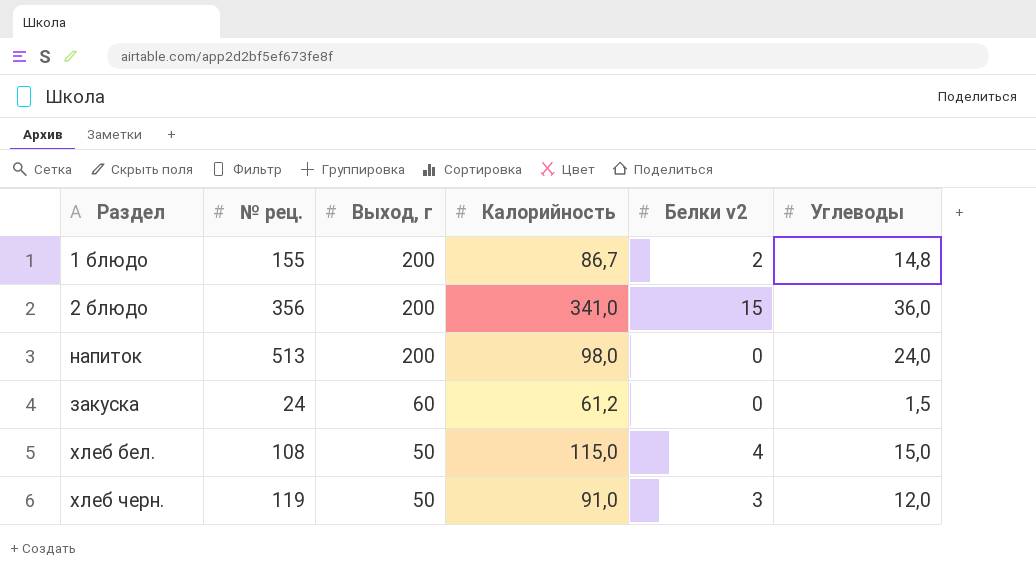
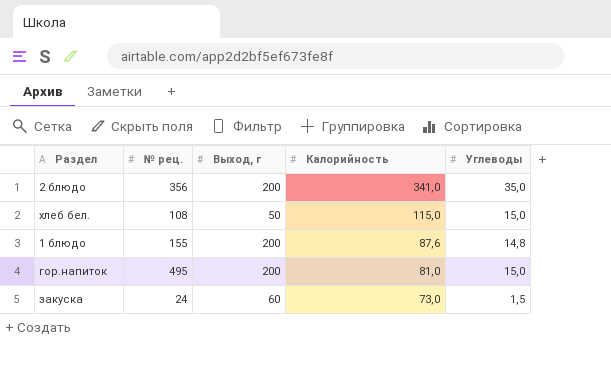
row order: Выход, г descending -> Калорийность descending
column Белки v2 | position: 5 -> none
row напиток: 513 | 200 | 98,0 | 0 | 24,0 -> none
row хлеб черн.: 119 | 50 | 91,0 | 3 | 12,0 -> none
2 блюдо | Углеводы: 36,0 -> 35,0
1 блюдо | Калорийность: 86,7 -> 87,6
row гор.напиток: none -> 495 | 200 | 81,0 | 15,0
закуска | Калорийность: 61,2 -> 73,0

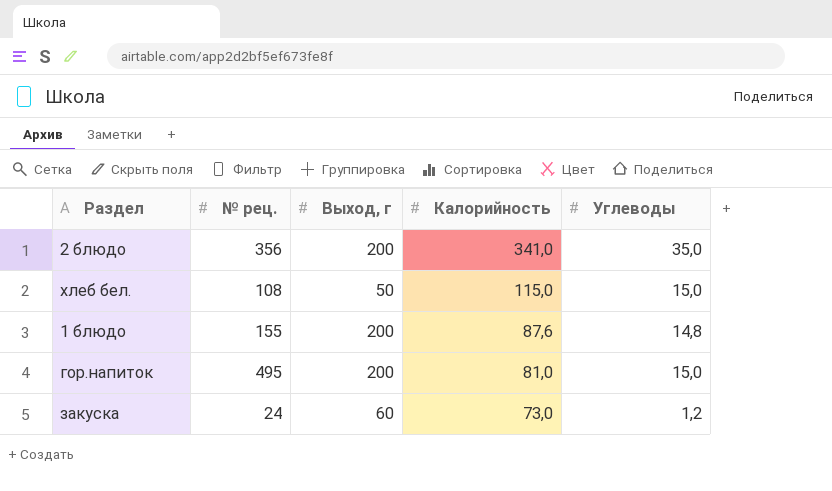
закуска | Углеводы: 1,5 -> 1,2

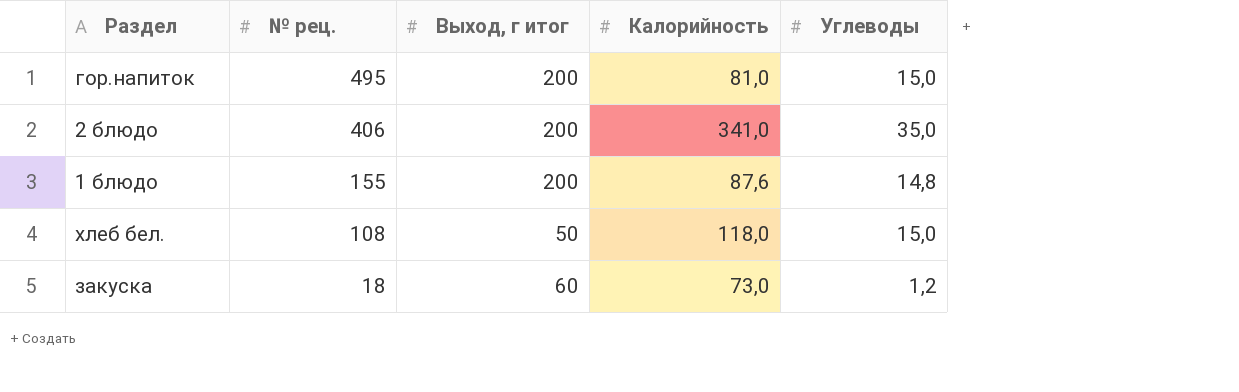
row order: Калорийность descending -> № рец. descending
column name: Выход, г -> Выход, г итог
2 блюдо | № рец.: 356 -> 406
хлеб бел. | Калорийность: 115,0 -> 118,0
закуска | № рец.: 24 -> 18

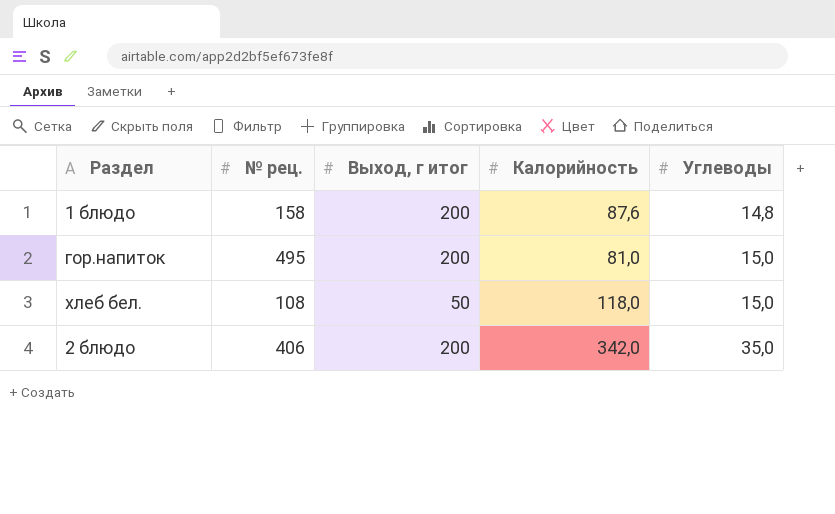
row order: № рец. descending -> Углеводы ascending
row закуска: 18 | 60 | 73,0 | 1,2 -> none
1 блюдо | № рец.: 155 -> 158
2 блюдо | Калорийность: 341,0 -> 342,0

